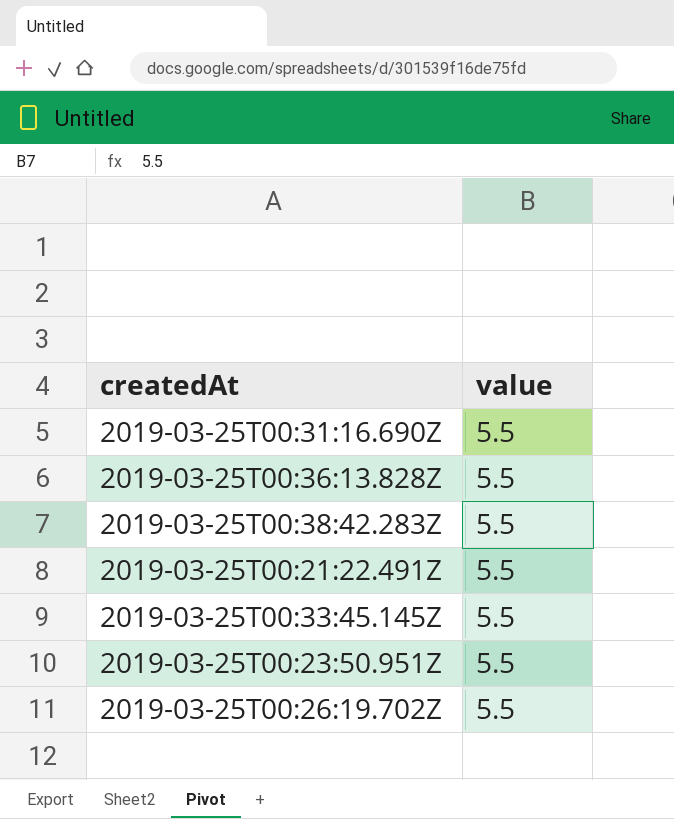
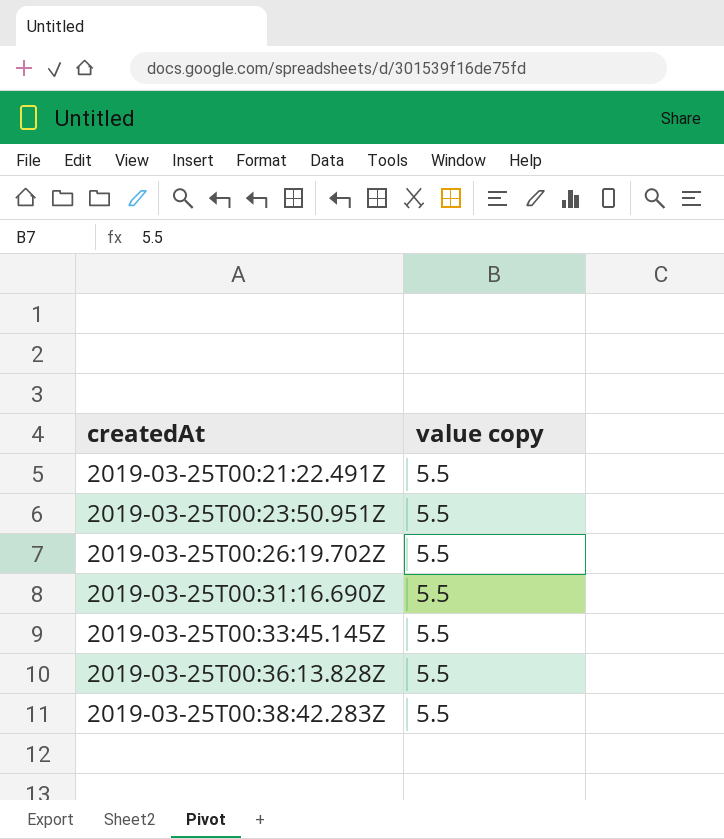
row order: none -> createdAt ascending
column name: value -> value copy

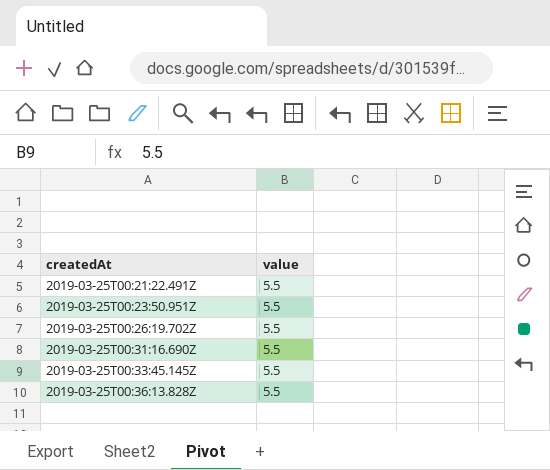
column name: value copy -> value
row 2019-03-25T00:38:42.283Z: 5.5 -> none

